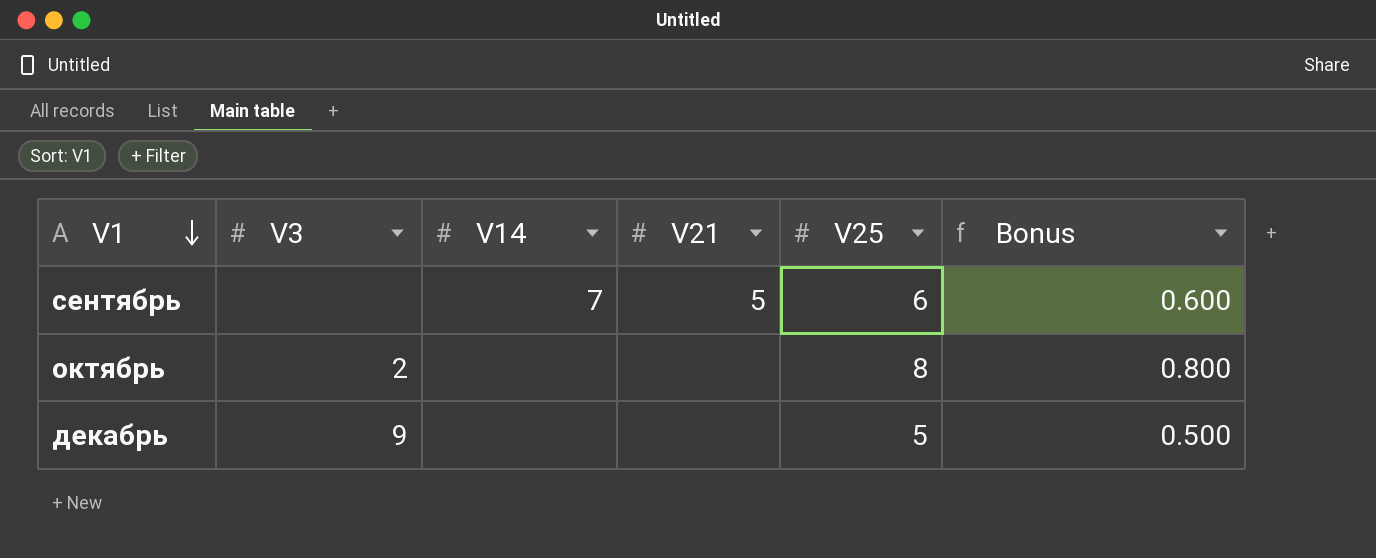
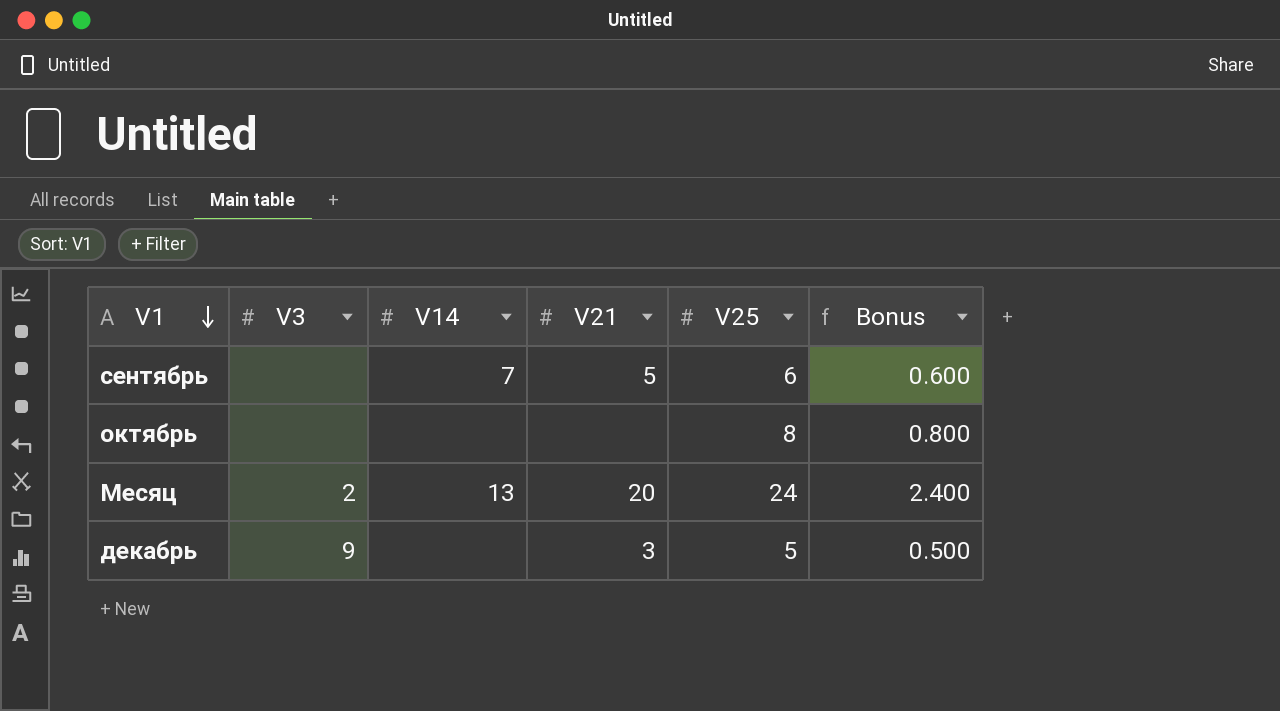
октябрь | V3: 2 -> none
row Месяц: none -> 2 | 13 | 20 | 24 | 2.400
декабрь | V21: none -> 3

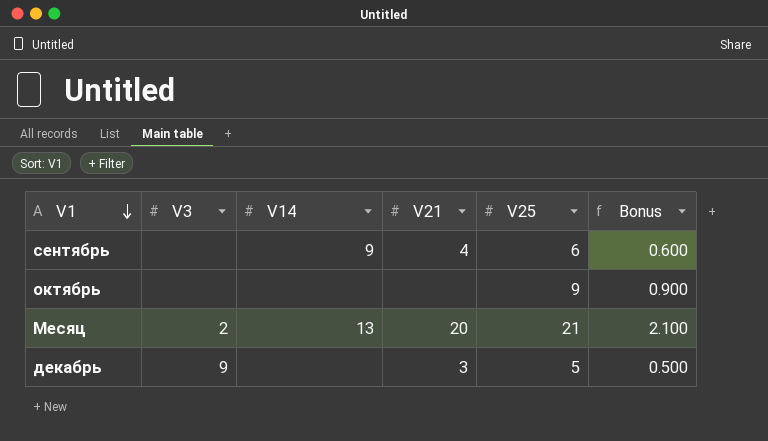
сентябрь | V14: 7 -> 9
сентябрь | V21: 5 -> 4
октябрь | V25: 8 -> 9
октябрь | Bonus: 0.800 -> 0.900
Месяц | V25: 24 -> 21
Месяц | Bonus: 2.400 -> 2.100

